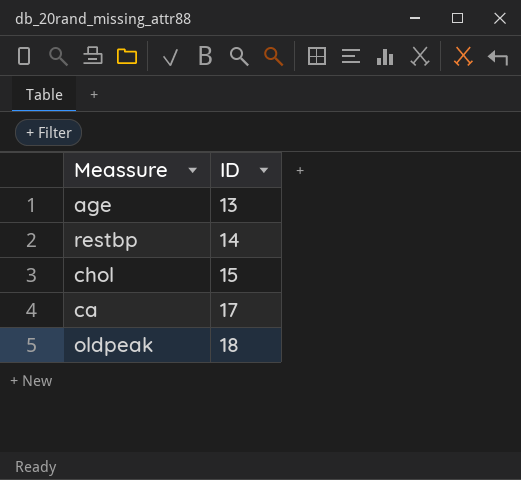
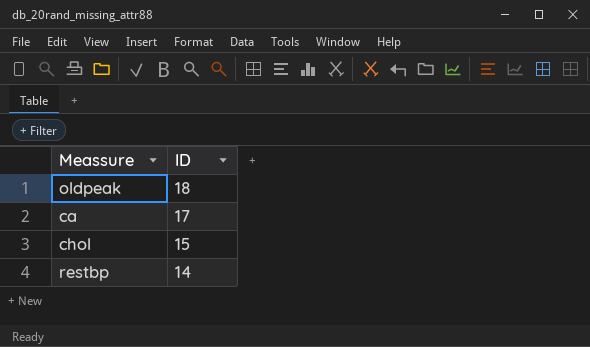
row order: ID ascending -> ID descending
row age: 13 -> none

